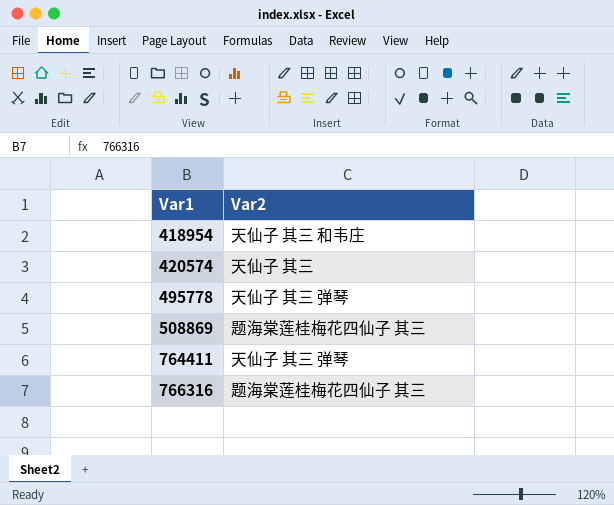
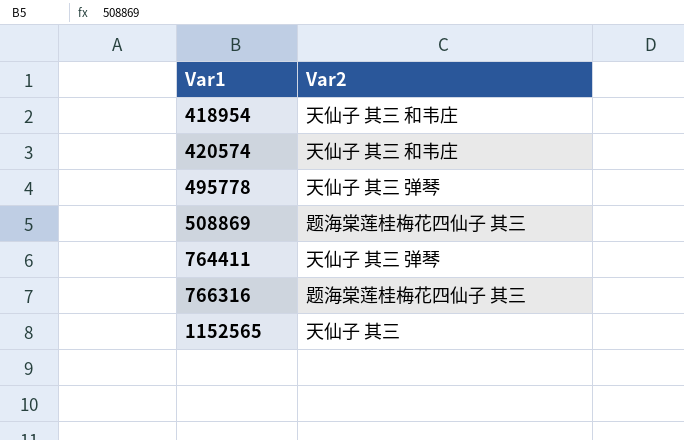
420574 | Var2: 天仙子 其三 -> 天仙子 其三 和韦庄
row 1152565: none -> 天仙子 其三

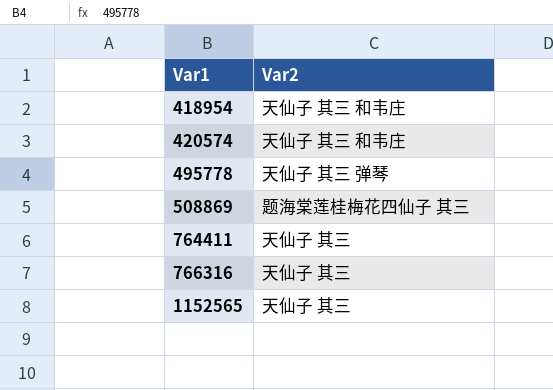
764411 | Var2: 天仙子 其三 弹琴 -> 天仙子 其三
766316 | Var2: 题海棠莲桂梅花四仙子 其三 -> 天仙子 其三

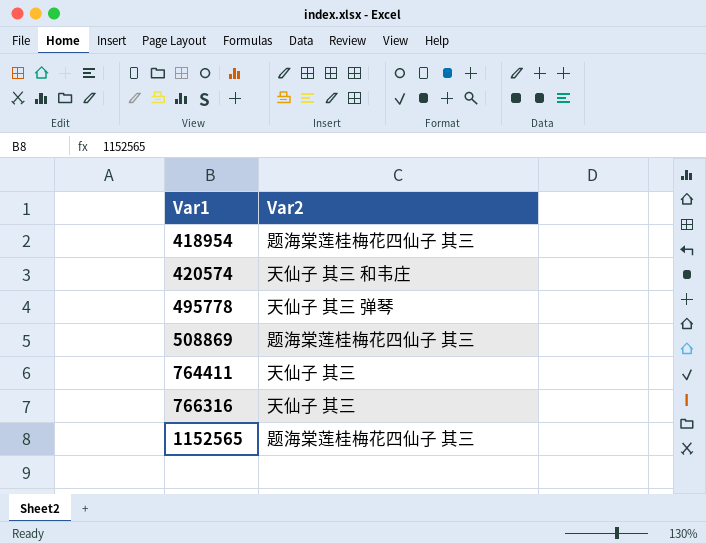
418954 | Var2: 天仙子 其三 和韦庄 -> 题海棠莲桂梅花四仙子 其三
1152565 | Var2: 天仙子 其三 -> 题海棠莲桂梅花四仙子 其三

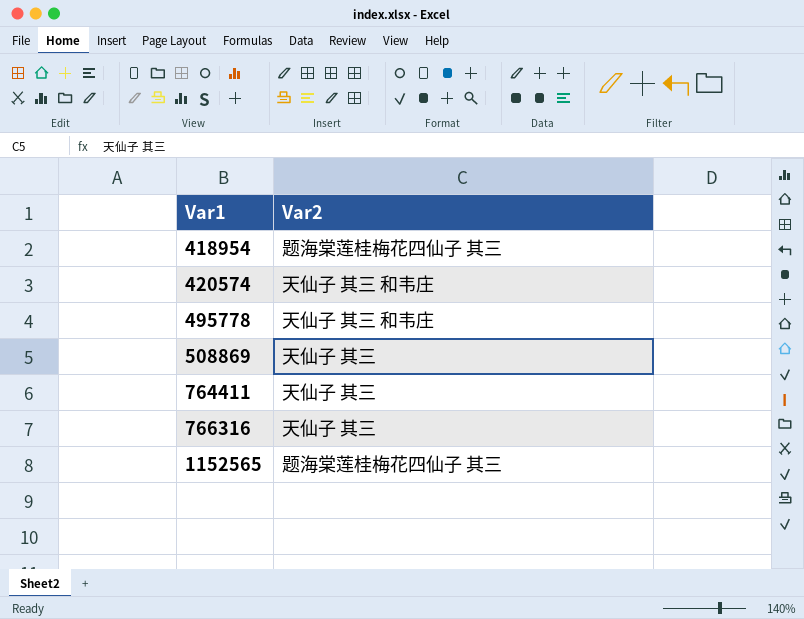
495778 | Var2: 天仙子 其三 弹琴 -> 天仙子 其三 和韦庄
508869 | Var2: 题海棠莲桂梅花四仙子 其三 -> 天仙子 其三

